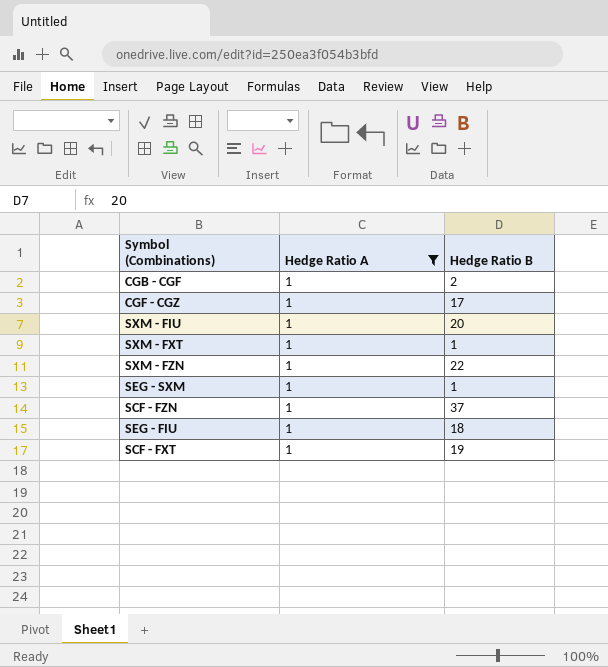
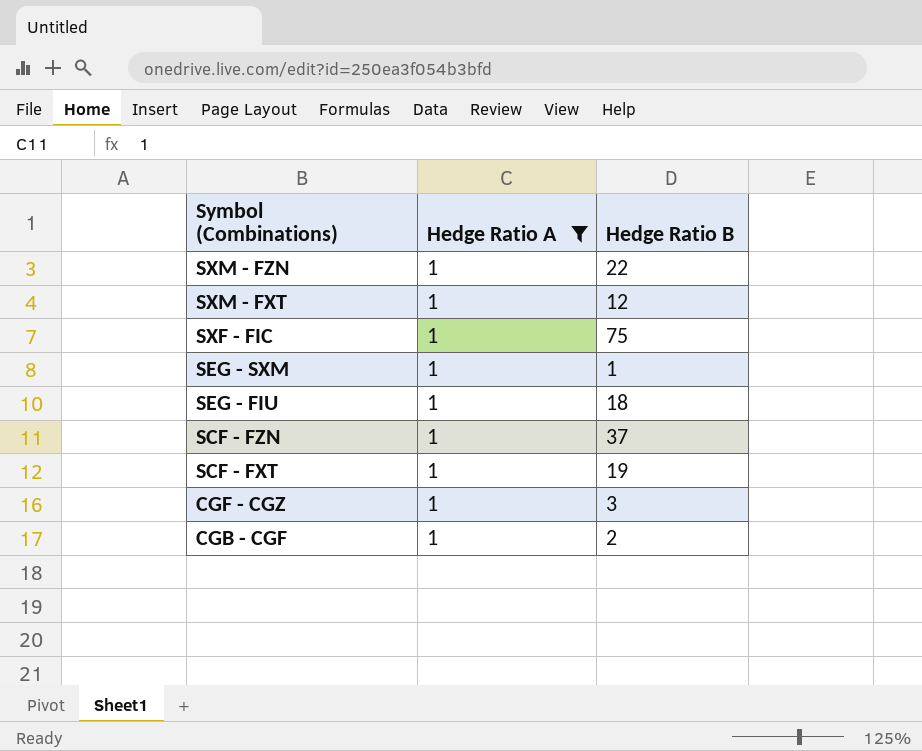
row order: none -> Symbol (Combinations) descending
row SXM - FIU: 1 | 20 -> none
SXM - FXT | Hedge Ratio B: 1 -> 12
row SXF - FIC: none -> 1 | 75
CGF - CGZ | Hedge Ratio B: 17 -> 3

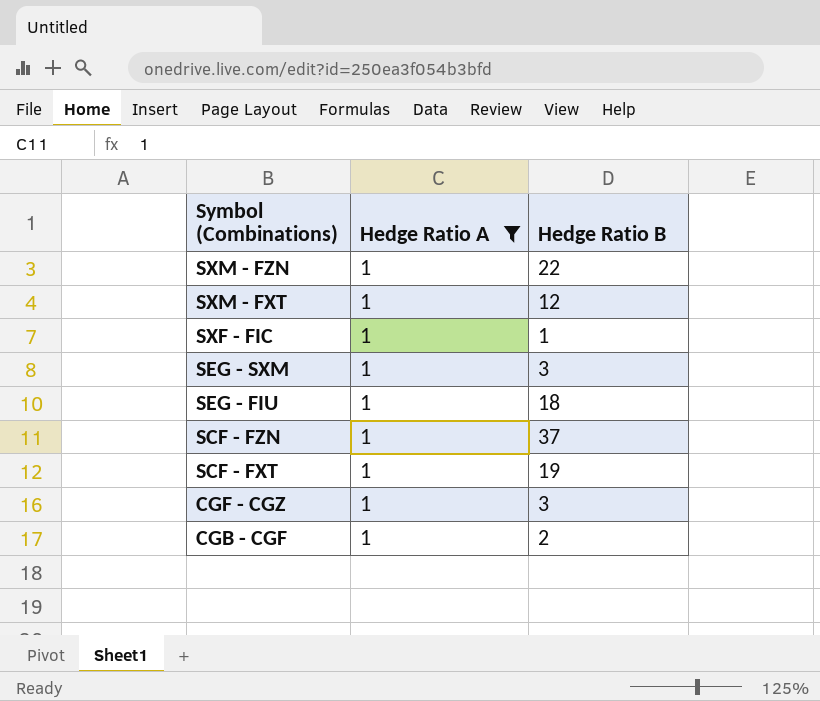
SXF - FIC | Hedge Ratio B: 75 -> 1
SEG - SXM | Hedge Ratio B: 1 -> 3

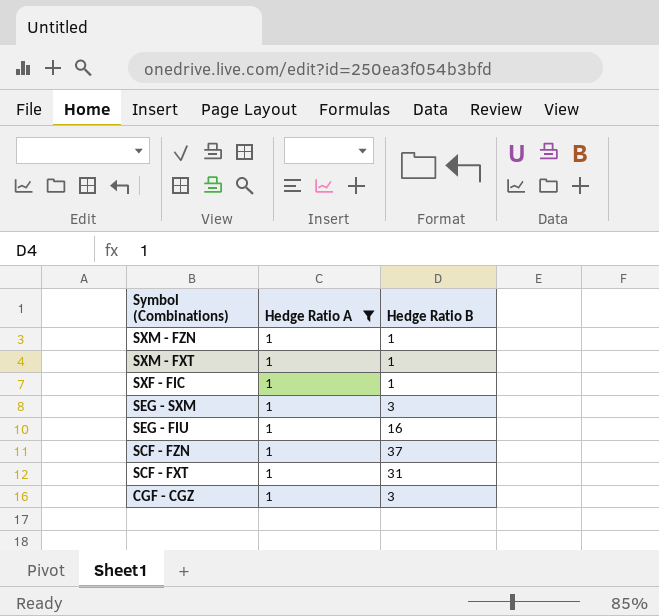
row CGB - CGF: 1 | 2 -> none
SXM - FZN | Hedge Ratio B: 22 -> 1
SXM - FXT | Hedge Ratio B: 12 -> 1
SEG - FIU | Hedge Ratio B: 18 -> 16
SCF - FXT | Hedge Ratio B: 19 -> 31

